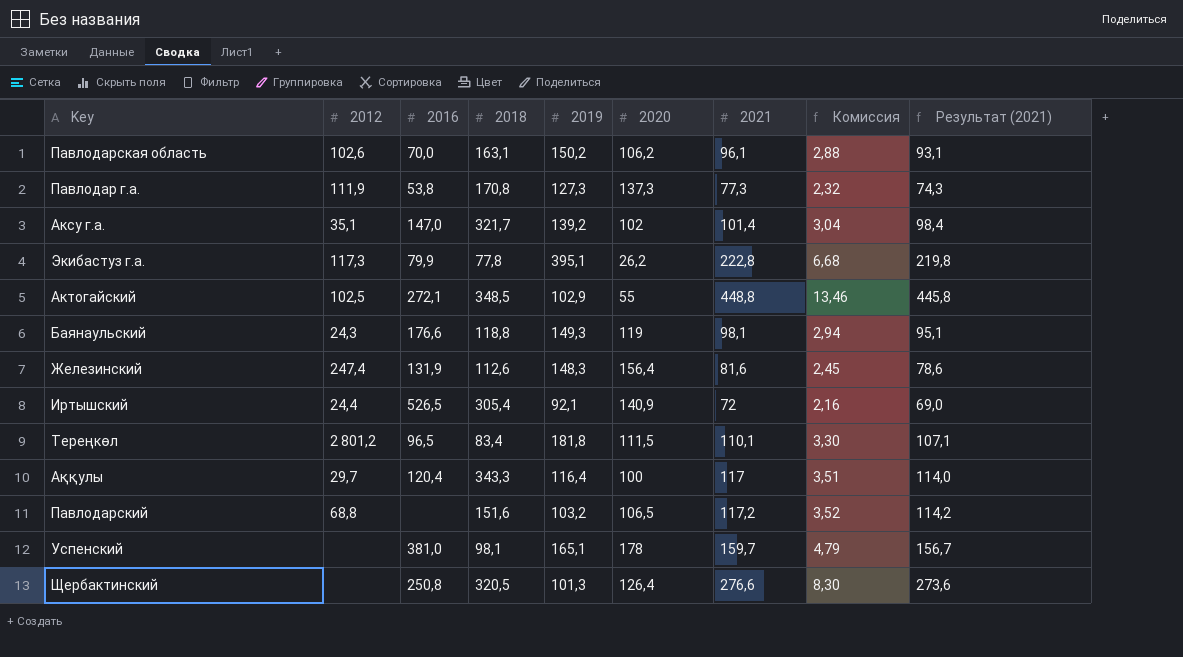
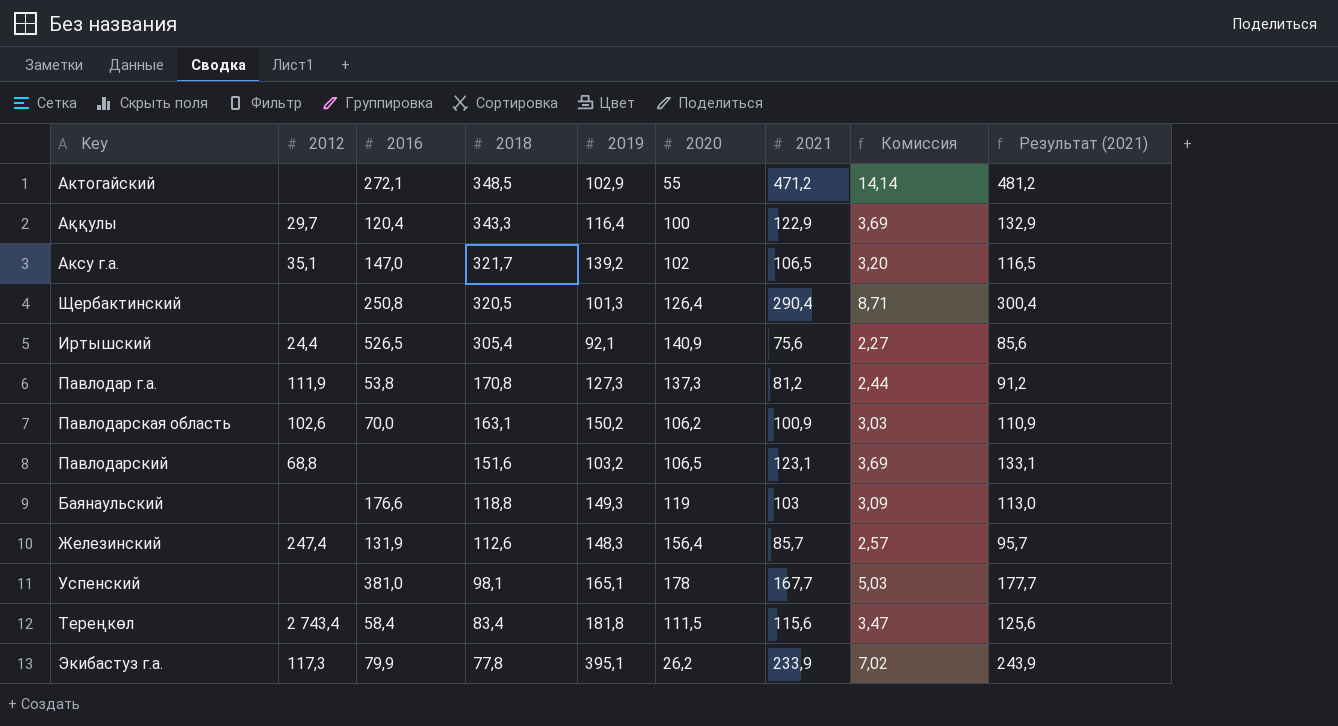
row order: none -> 2018 descending
column Результат (2021) | formula: [2021] - 3 -> [2021] + 10
Актогайский | 2012: 102,5 -> none
Актогайский | 2021: 448,8 -> 471,2
Актогайский | Комиссия: 13,46 -> 14,14
Аққулы | 2021: 117 -> 122,9
Аққулы | Комиссия: 3,51 -> 3,69
Аксу г.а. | 2021: 101,4 -> 106,5
Аксу г.а. | Комиссия: 3,04 -> 3,20
Щербактинский | 2021: 276,6 -> 290,4
Щербактинский | Комиссия: 8,30 -> 8,71
Иртышский | 2021: 72 -> 75,6
Иртышский | Комиссия: 2,16 -> 2,27
Павлодар г.а. | 2021: 77,3 -> 81,2
Павлодар г.а. | Комиссия: 2,32 -> 2,44
Павлодарская область | 2021: 96,1 -> 100,9
Павлодарская область | Комиссия: 2,88 -> 3,03
Павлодарский | 2021: 117,2 -> 123,1
Павлодарский | Комиссия: 3,52 -> 3,69
Баянаульский | 2012: 24,3 -> none
Баянаульский | 2021: 98,1 -> 103
Баянаульский | Комиссия: 2,94 -> 3,09
Железинский | 2021: 81,6 -> 85,7
Железинский | Комиссия: 2,45 -> 2,57
Успенский | 2021: 159,7 -> 167,7
Успенский | Комиссия: 4,79 -> 5,03
Тереңкөл | 2012: 2 801,2 -> 2 743,4
Тереңкөл | 2016: 96,5 -> 58,4
Тереңкөл | 2021: 110,1 -> 115,6
Тереңкөл | Комиссия: 3,30 -> 3,47
Экибастуз г.а. | 2021: 222,8 -> 233,9
Экибастуз г.а. | Комиссия: 6,68 -> 7,02

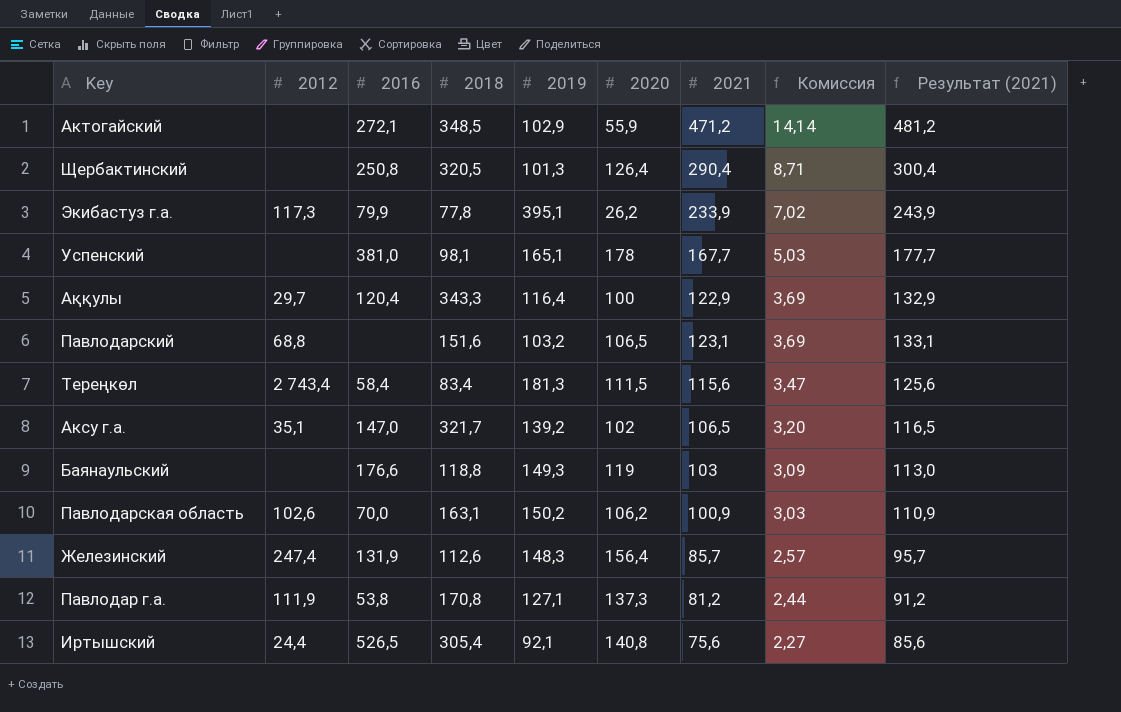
row order: 2018 descending -> Комиссия descending
Актогайский | 2020: 55 -> 55,9
Тереңкөл | 2019: 181,8 -> 181,3
Павлодар г.а. | 2019: 127,3 -> 127,1
Иртышский | 2020: 140,9 -> 140,8

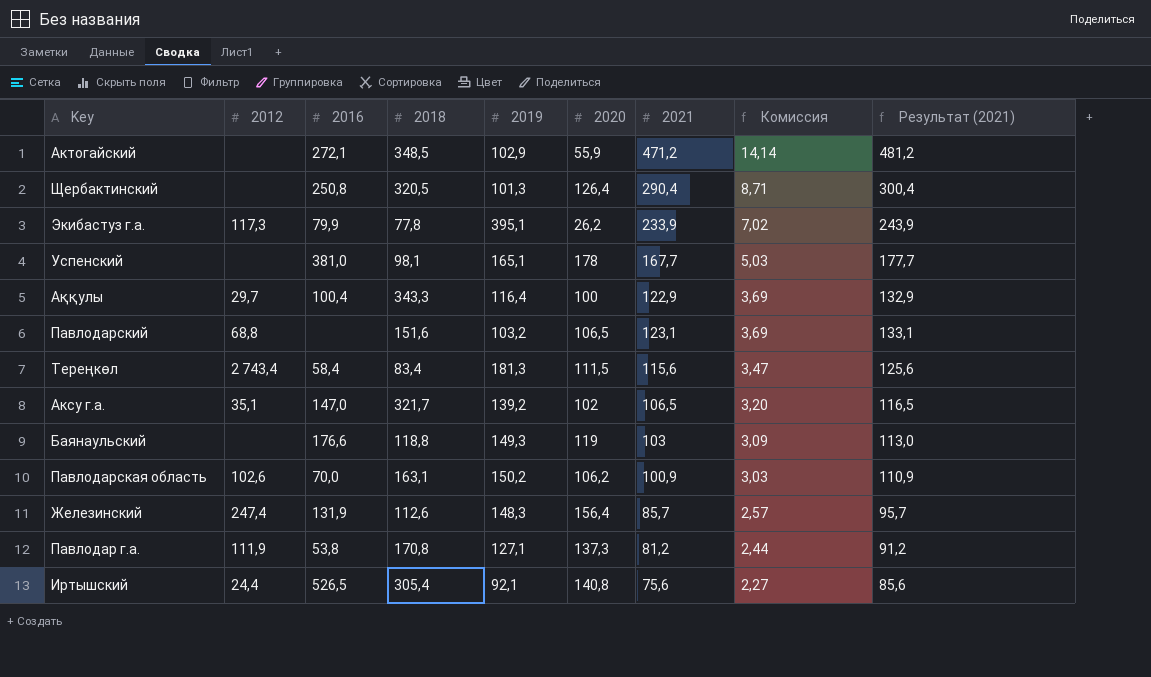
Аққулы | 2016: 120,4 -> 100,4

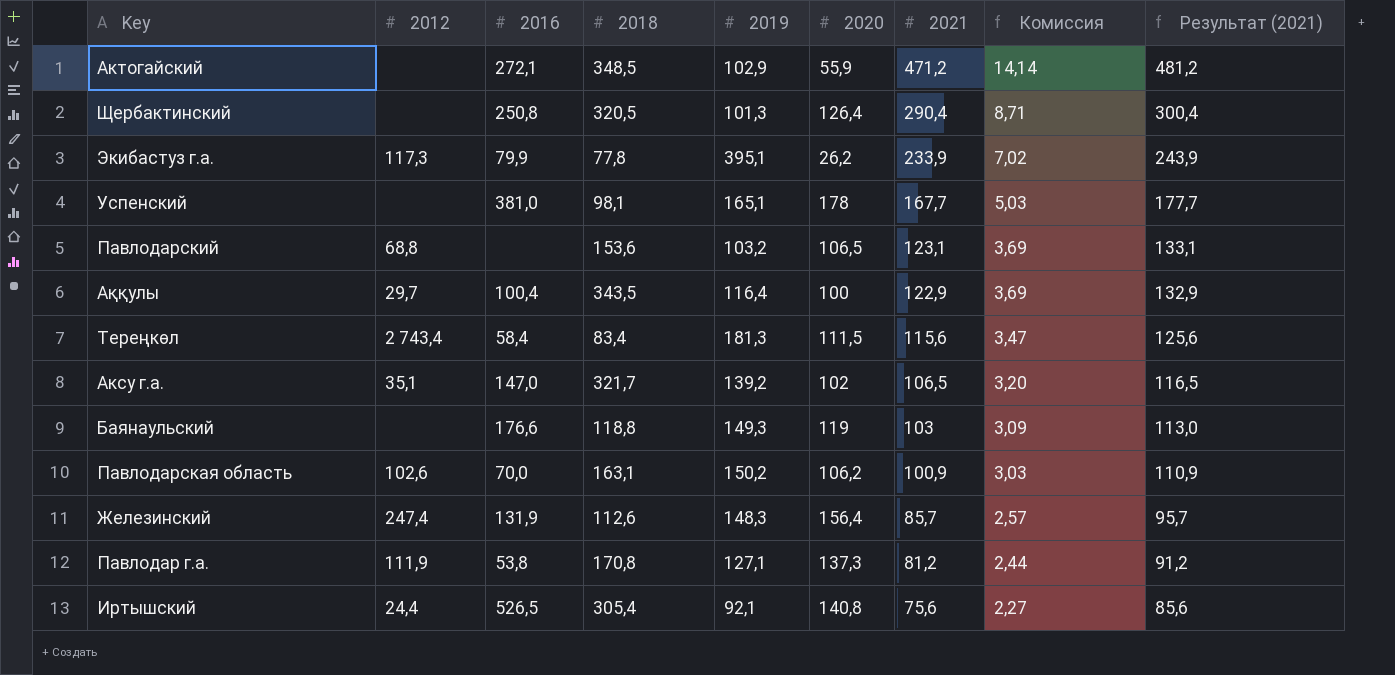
row order: Комиссия descending -> 2021 descending
Павлодарский | 2018: 151,6 -> 153,6
Аққулы | 2018: 343,3 -> 343,5

